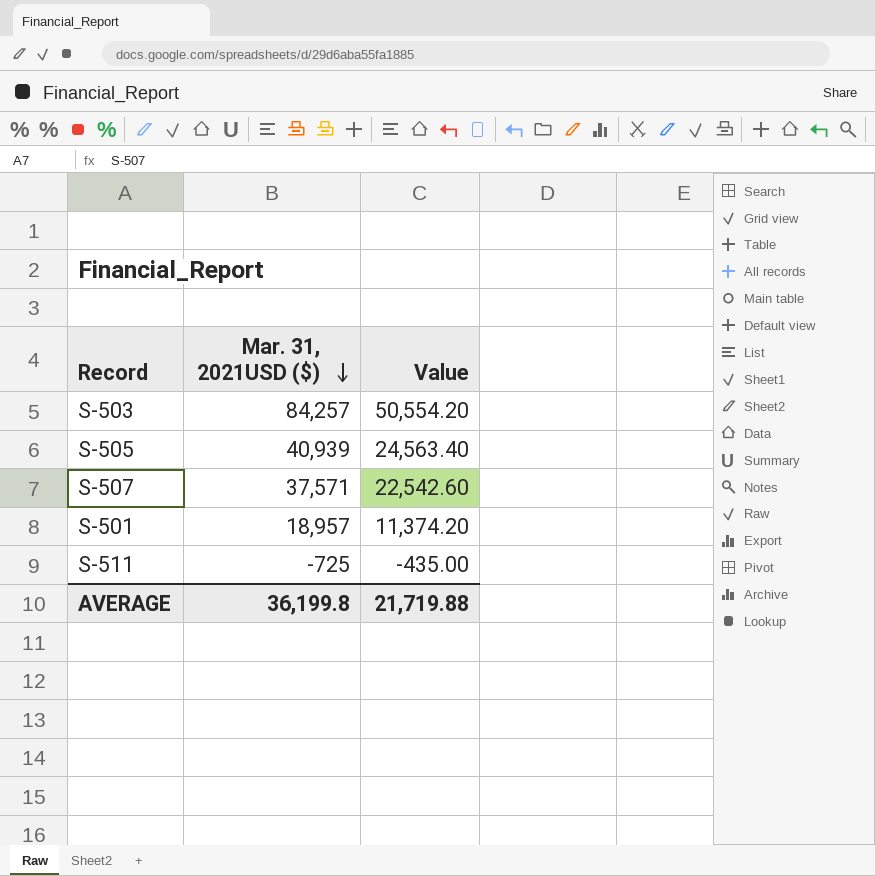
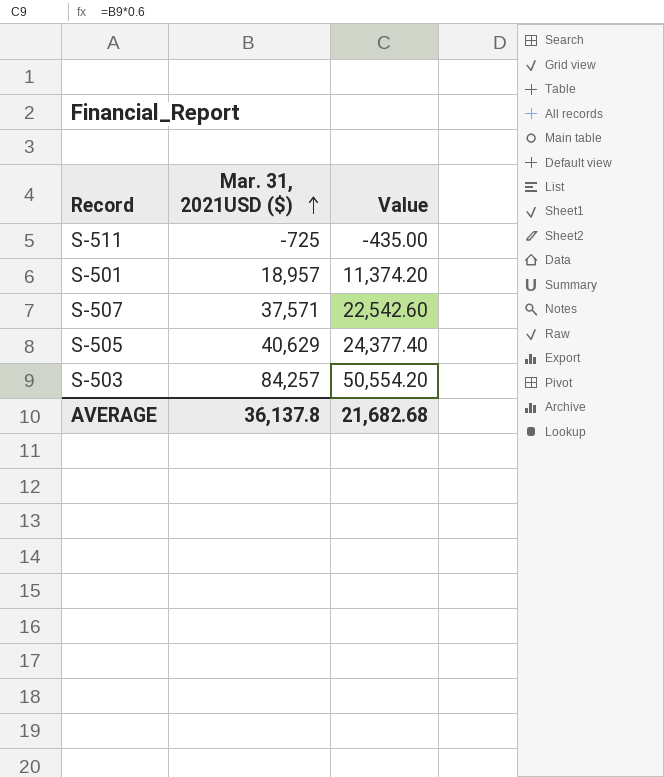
row order: Mar. 31, 2021USD ($) descending -> Mar. 31, 2021USD ($) ascending
S-505 | Mar. 31, 2021USD ($): 40,939 -> 40,629
S-505 | Value: 24,563.40 -> 24,377.40
AVERAGE | Mar. 31, 2021USD ($): 36,199.8 -> 36,137.8
AVERAGE | Value: 21,719.88 -> 21,682.68

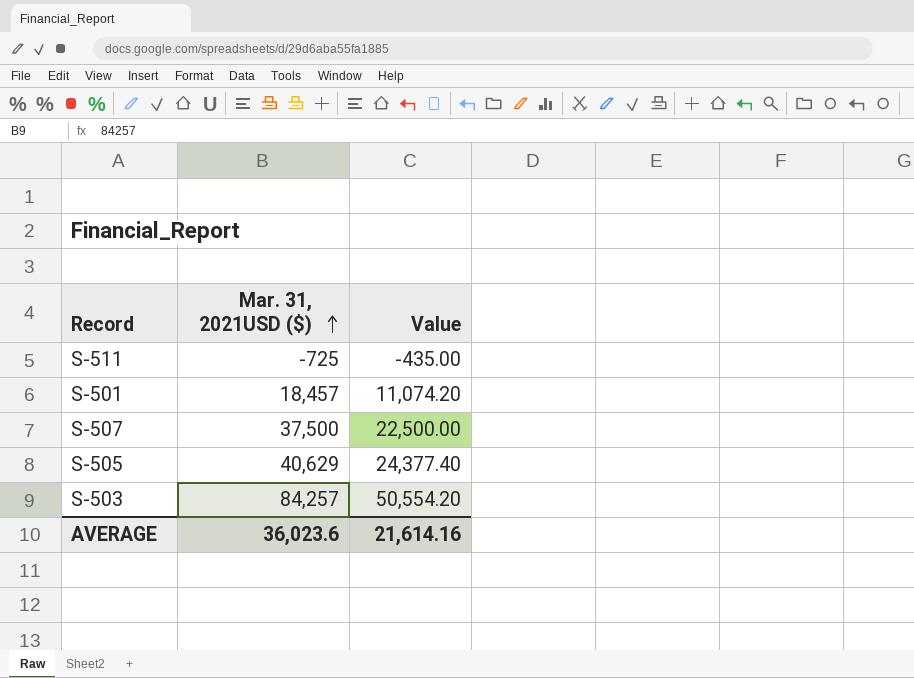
S-501 | Mar. 31, 2021USD ($): 18,957 -> 18,457
S-501 | Value: 11,374.20 -> 11,074.20
S-507 | Mar. 31, 2021USD ($): 37,571 -> 37,500
S-507 | Value: 22,542.60 -> 22,500.00
AVERAGE | Mar. 31, 2021USD ($): 36,137.8 -> 36,023.6
AVERAGE | Value: 21,682.68 -> 21,614.16

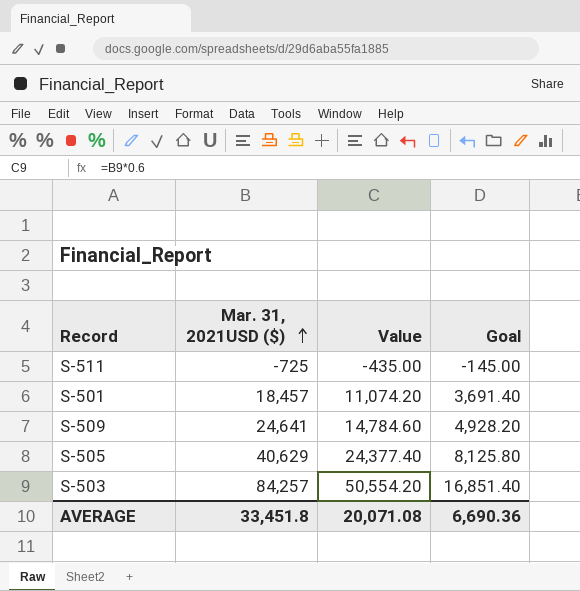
column Goal | formula: none -> [Mar. 31, 2021USD ($)] * 0.2
row S-507: 37,500 | 22,500.00 -> none
row S-509: none -> 24,641 | 14,784.60 | 4,928.20
AVERAGE | Mar. 31, 2021USD ($): 36,023.6 -> 33,451.8
AVERAGE | Value: 21,614.16 -> 20,071.08

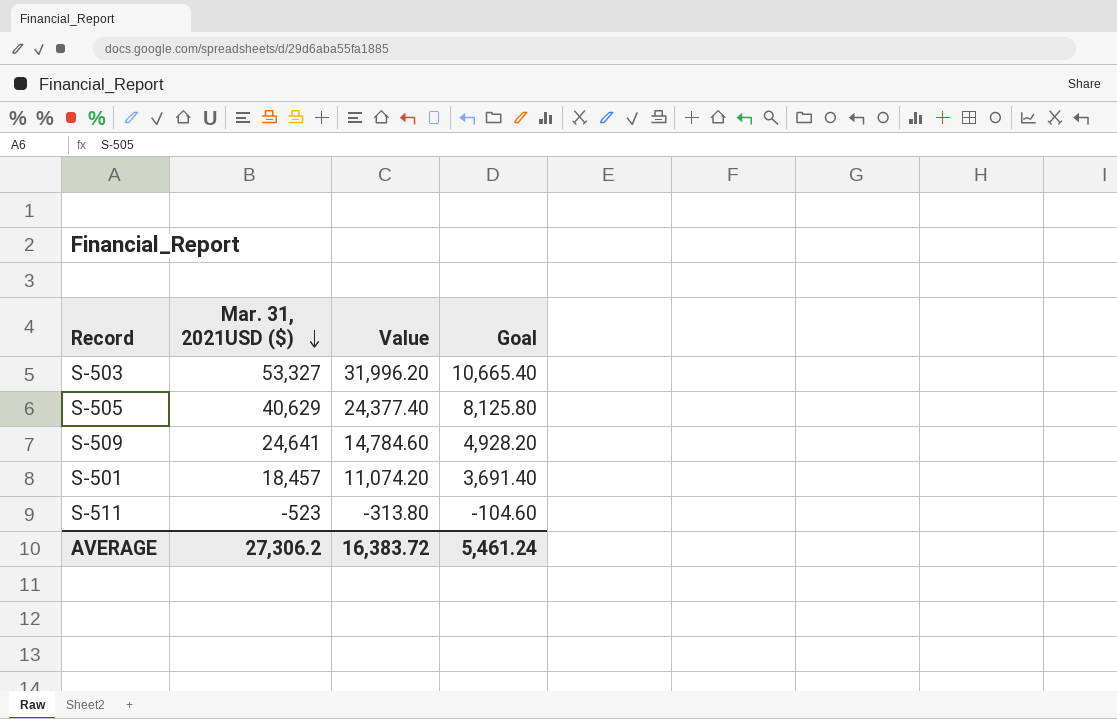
row order: Mar. 31, 2021USD ($) ascending -> Mar. 31, 2021USD ($) descending
S-503 | Mar. 31, 2021USD ($): 84,257 -> 53,327
S-503 | Value: 50,554.20 -> 31,996.20
S-503 | Goal: 16,851.40 -> 10,665.40
S-511 | Mar. 31, 2021USD ($): -725 -> -523
S-511 | Value: -435.00 -> -313.80
S-511 | Goal: -145.00 -> -104.60
AVERAGE | Mar. 31, 2021USD ($): 33,451.8 -> 27,306.2
AVERAGE | Value: 20,071.08 -> 16,383.72
AVERAGE | Goal: 6,690.36 -> 5,461.24

